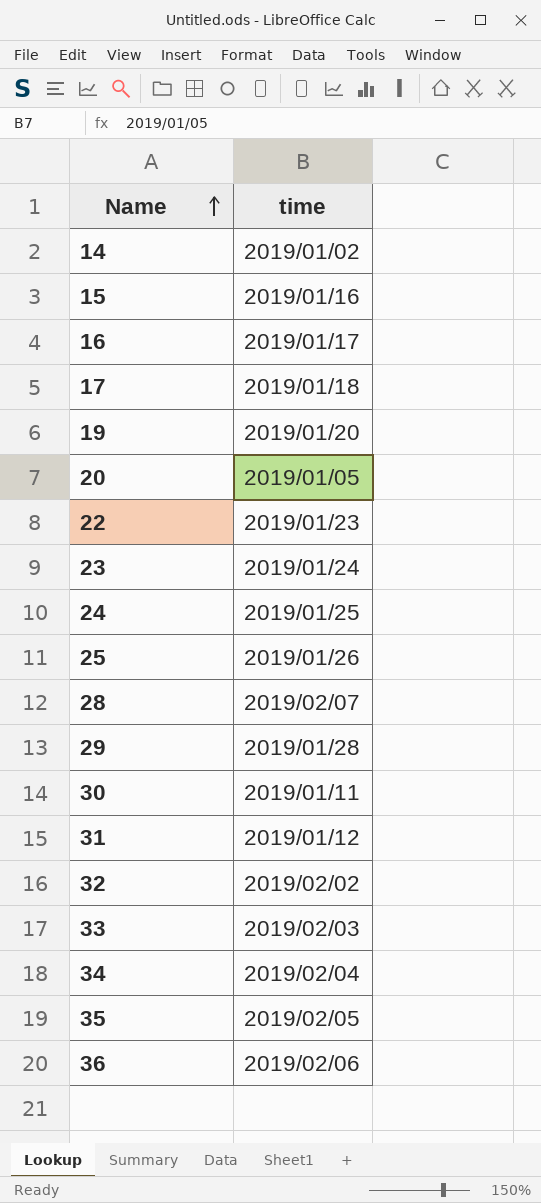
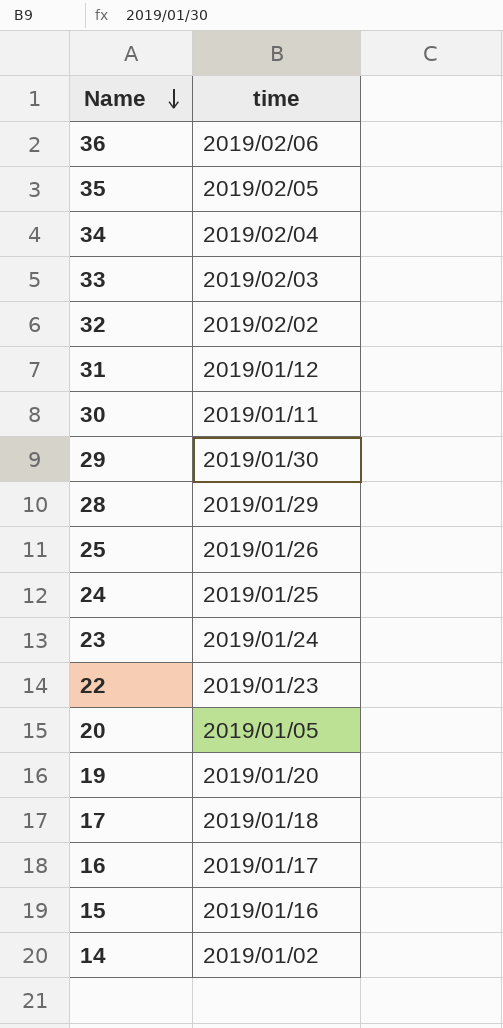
row order: Name ascending -> Name descending
29 | time: 2019/01/28 -> 2019/01/30
28 | time: 2019/02/07 -> 2019/01/29

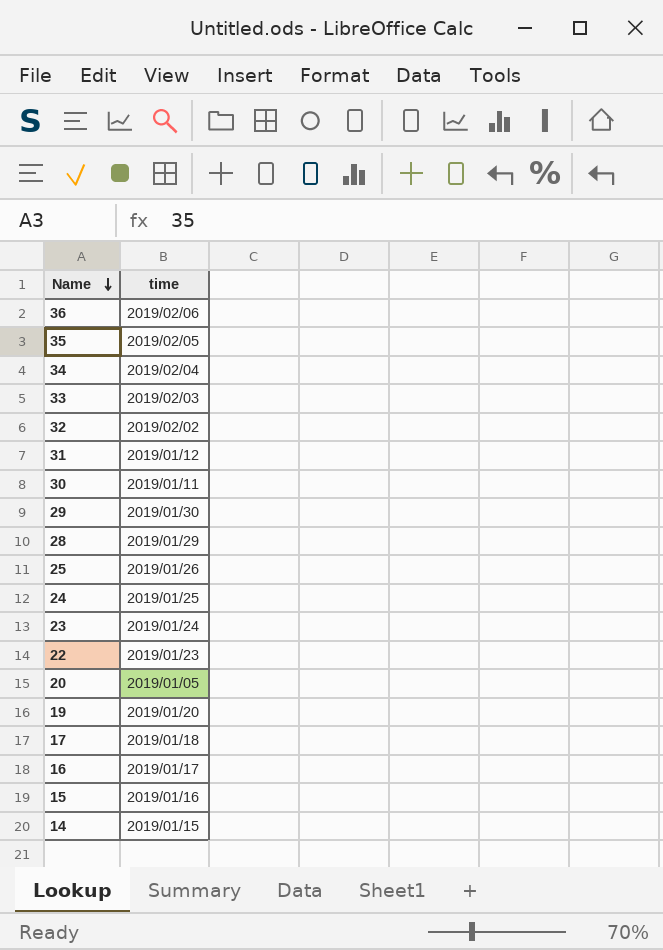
14 | time: 2019/01/02 -> 2019/01/15

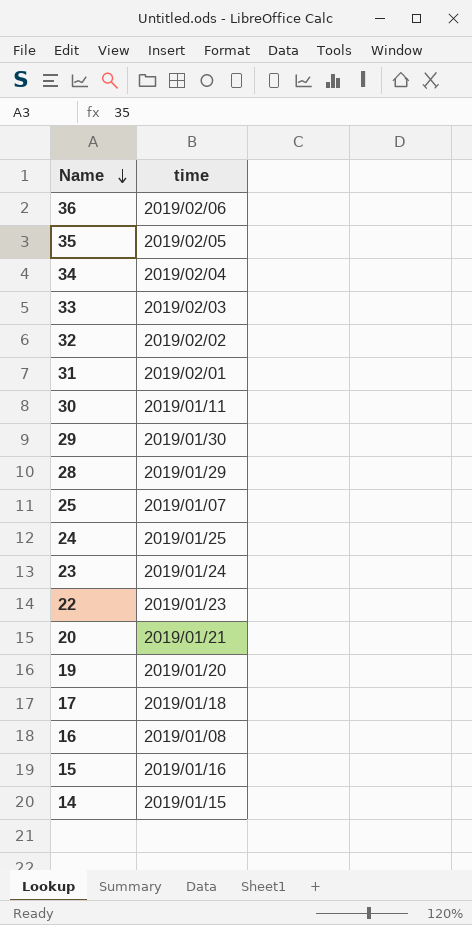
31 | time: 2019/01/12 -> 2019/02/01
25 | time: 2019/01/26 -> 2019/01/07
20 | time: 2019/01/05 -> 2019/01/21
16 | time: 2019/01/17 -> 2019/01/08

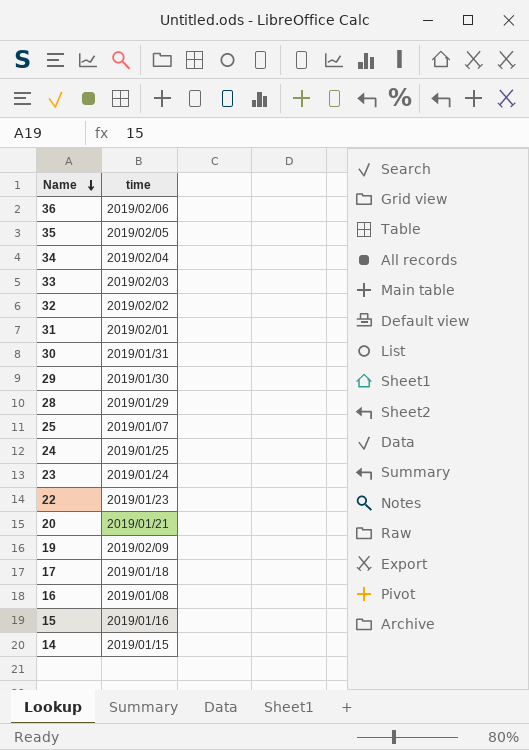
30 | time: 2019/01/11 -> 2019/01/31
19 | time: 2019/01/20 -> 2019/02/09

